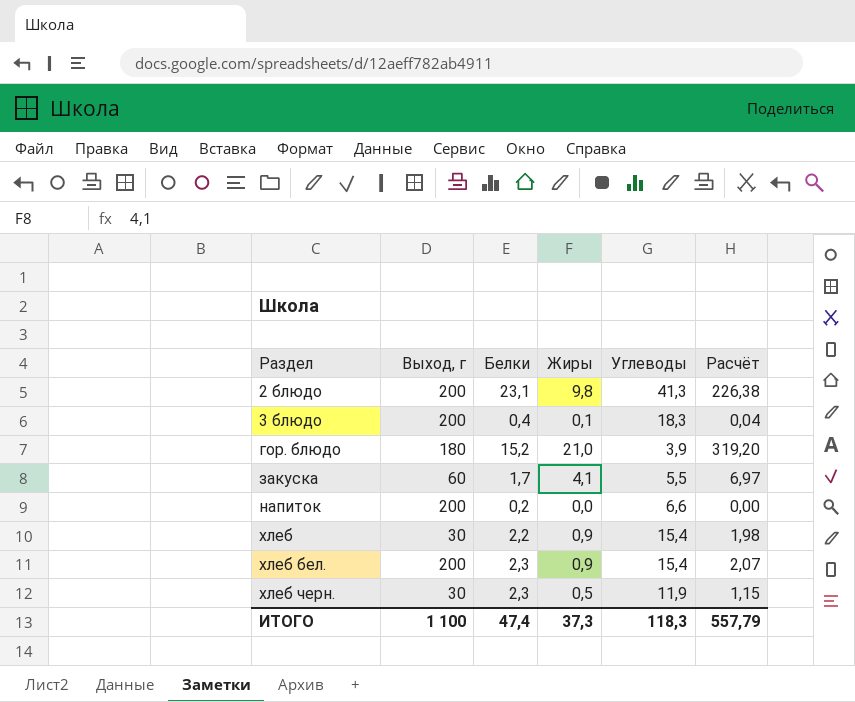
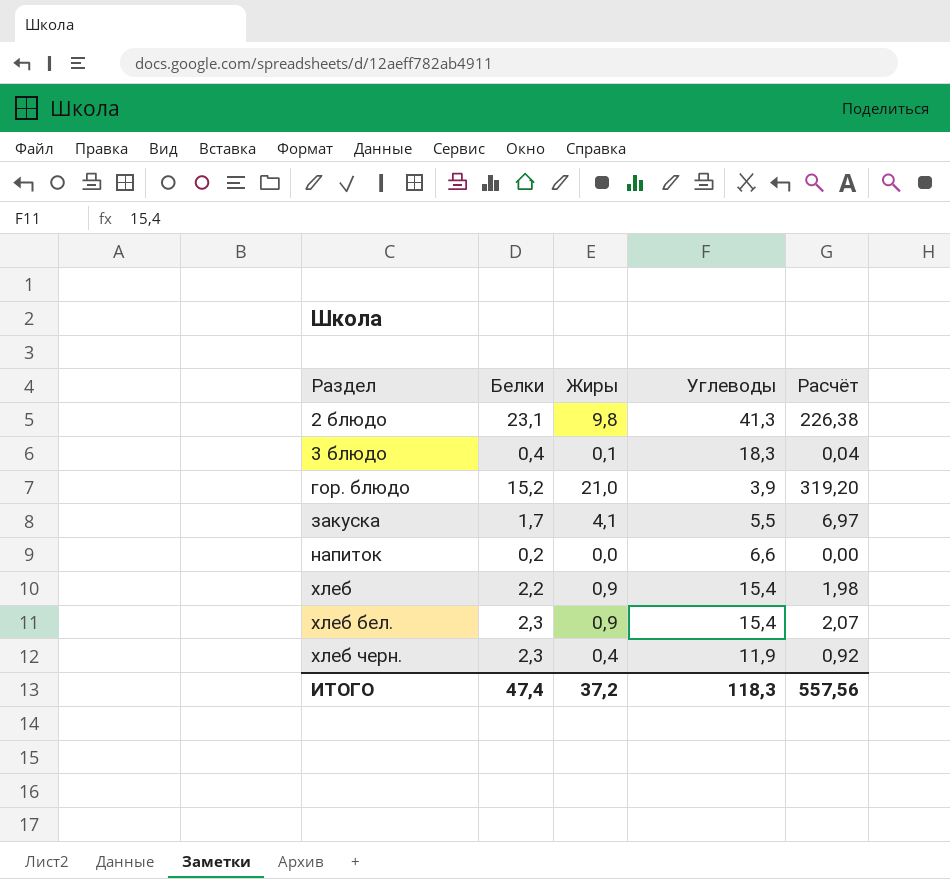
column Выход, г | position: 2 -> none
хлеб черн. | Жиры: 0,5 -> 0,4
хлеб черн. | Расчёт: 1,15 -> 0,92
ИТОГО | Жиры: 37,3 -> 37,2
ИТОГО | Расчёт: 557,79 -> 557,56

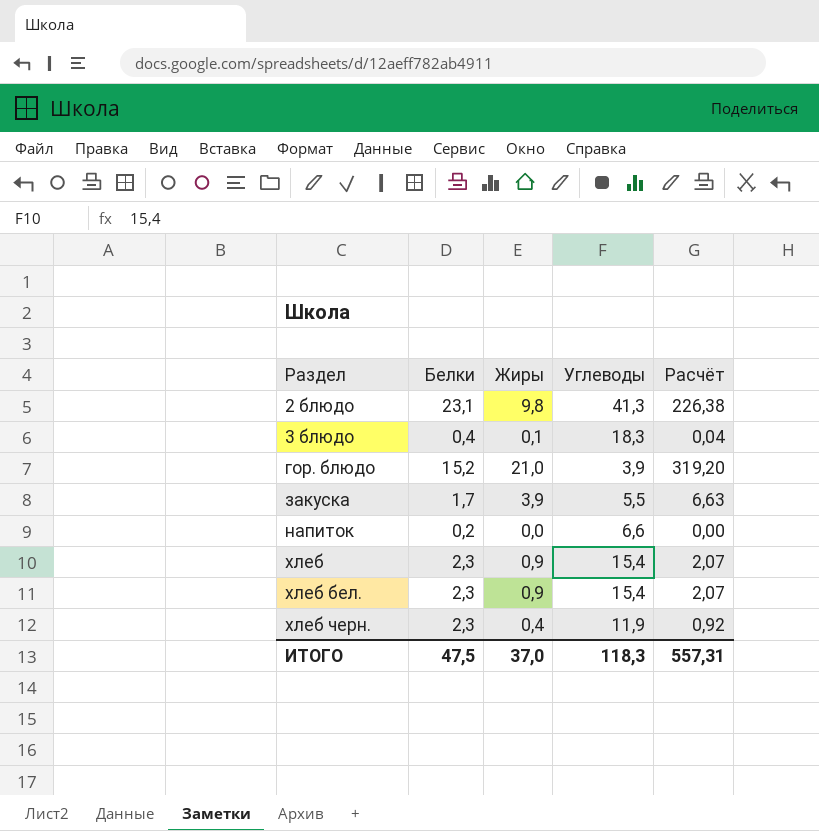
закуска | Жиры: 4,1 -> 3,9
закуска | Расчёт: 6,97 -> 6,63
хлеб | Белки: 2,2 -> 2,3
хлеб | Расчёт: 1,98 -> 2,07
ИТОГО | Белки: 47,4 -> 47,5
ИТОГО | Жиры: 37,2 -> 37,0
ИТОГО | Расчёт: 557,56 -> 557,31

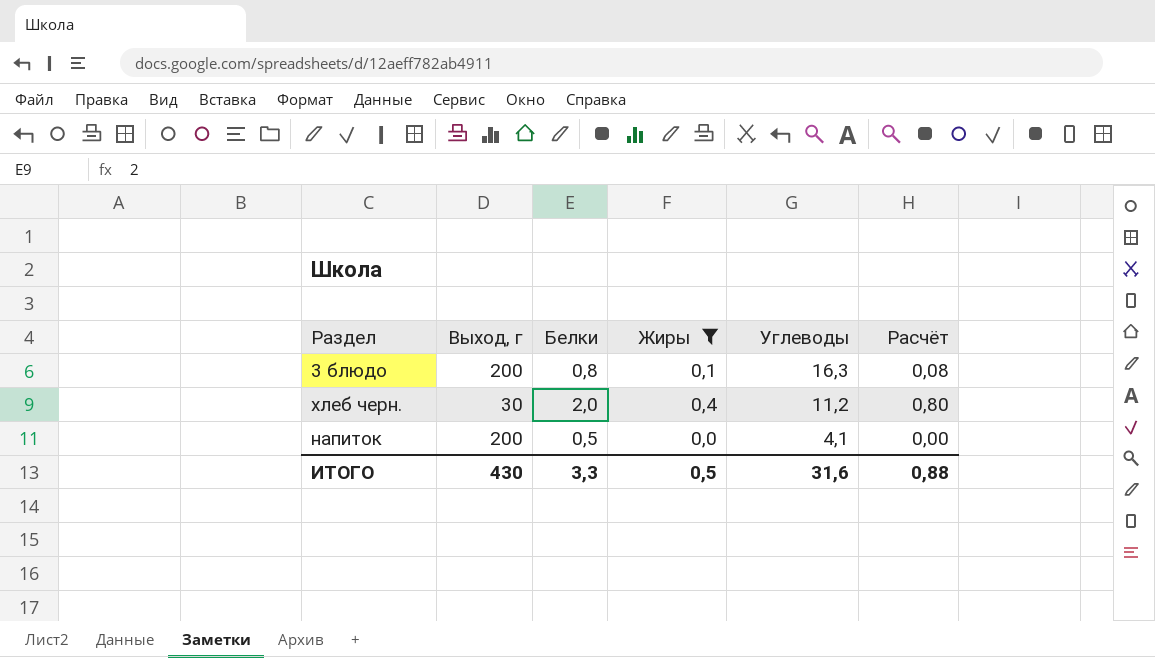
filter: none -> Жиры <= 0,4
row order: Раздел ascending -> Углеводы descending
column Выход, г | position: none -> 2
3 блюдо | Белки: 0,4 -> 0,8
3 блюдо | Углеводы: 18,3 -> 16,3
3 блюдо | Расчёт: 0,04 -> 0,08
хлеб черн. | Белки: 2,3 -> 2,0
хлеб черн. | Углеводы: 11,9 -> 11,2
хлеб черн. | Расчёт: 0,92 -> 0,80
напиток | Белки: 0,2 -> 0,5
напиток | Углеводы: 6,6 -> 4,1
ИТОГО | Белки: 47,5 -> 3,3
ИТОГО | Жиры: 37,0 -> 0,5
ИТОГО | Углеводы: 118,3 -> 31,6
ИТОГО | Расчёт: 557,31 -> 0,88

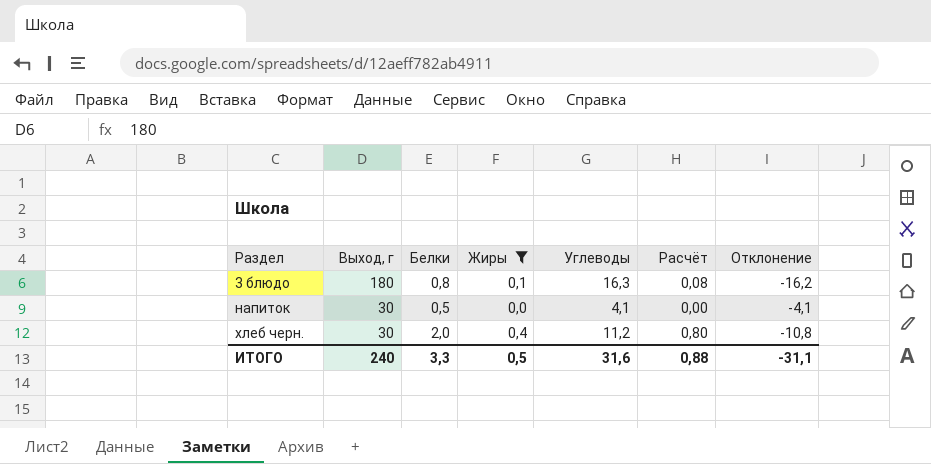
row order: Углеводы descending -> Раздел ascending
column Отклонение | formula: none -> [Жиры] - [Углеводы]
3 блюдо | Выход, г: 200 -> 180
напиток | Выход, г: 200 -> 30
ИТОГО | Выход, г: 430 -> 240

